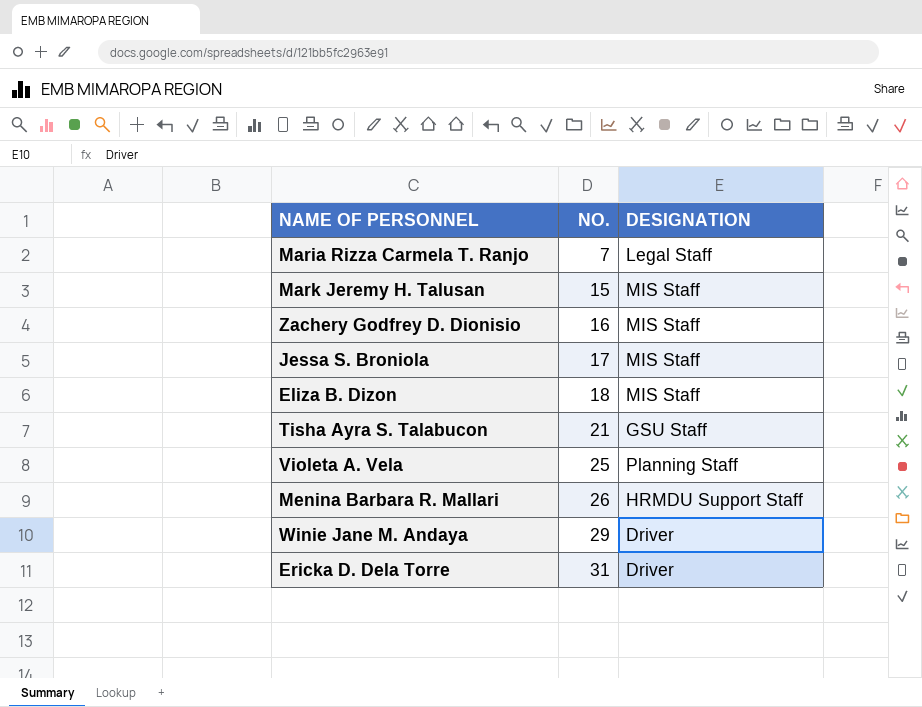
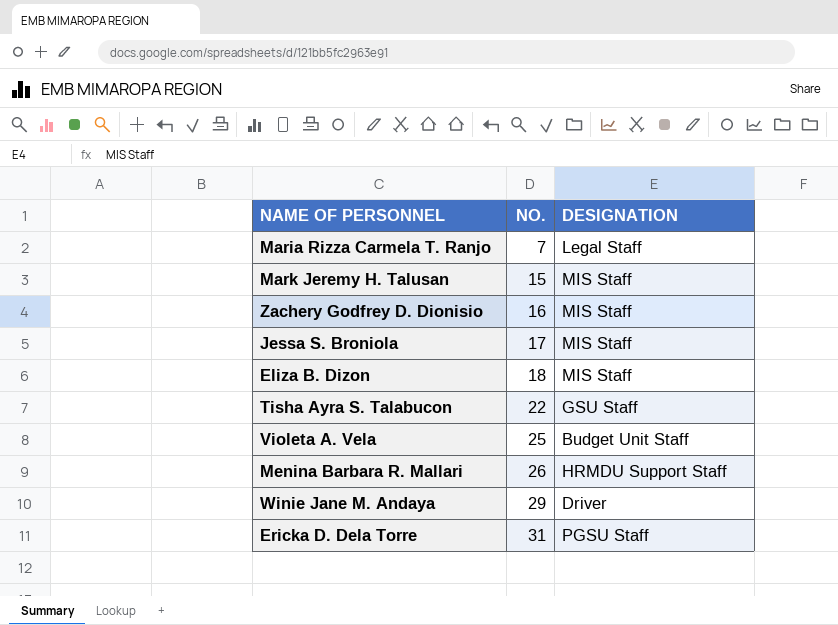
Tisha Ayra S. Talabucon | NO.: 21 -> 22
Violeta A. Vela | DESIGNATION: Planning Staff -> Budget Unit Staff
Ericka D. Dela Torre | DESIGNATION: Driver -> PGSU Staff

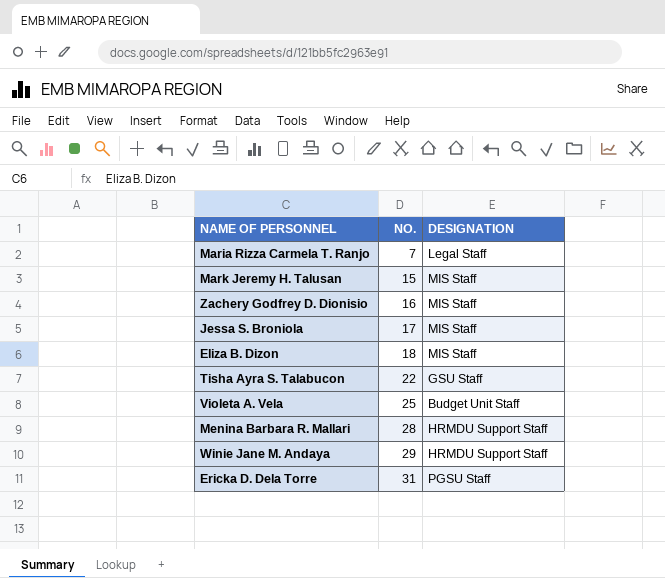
Menina Barbara R. Mallari | NO.: 26 -> 28
Winie Jane M. Andaya | DESIGNATION: Driver -> HRMDU Support Staff

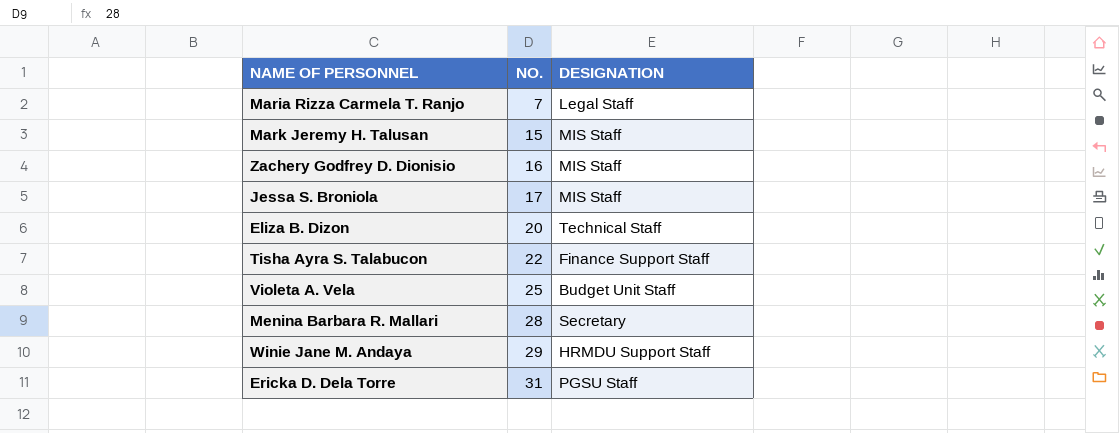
Eliza B. Dizon | NO.: 18 -> 20
Eliza B. Dizon | DESIGNATION: MIS Staff -> Technical Staff
Tisha Ayra S. Talabucon | DESIGNATION: GSU Staff -> Finance Support Staff
Menina Barbara R. Mallari | DESIGNATION: HRMDU Support Staff -> Secretary

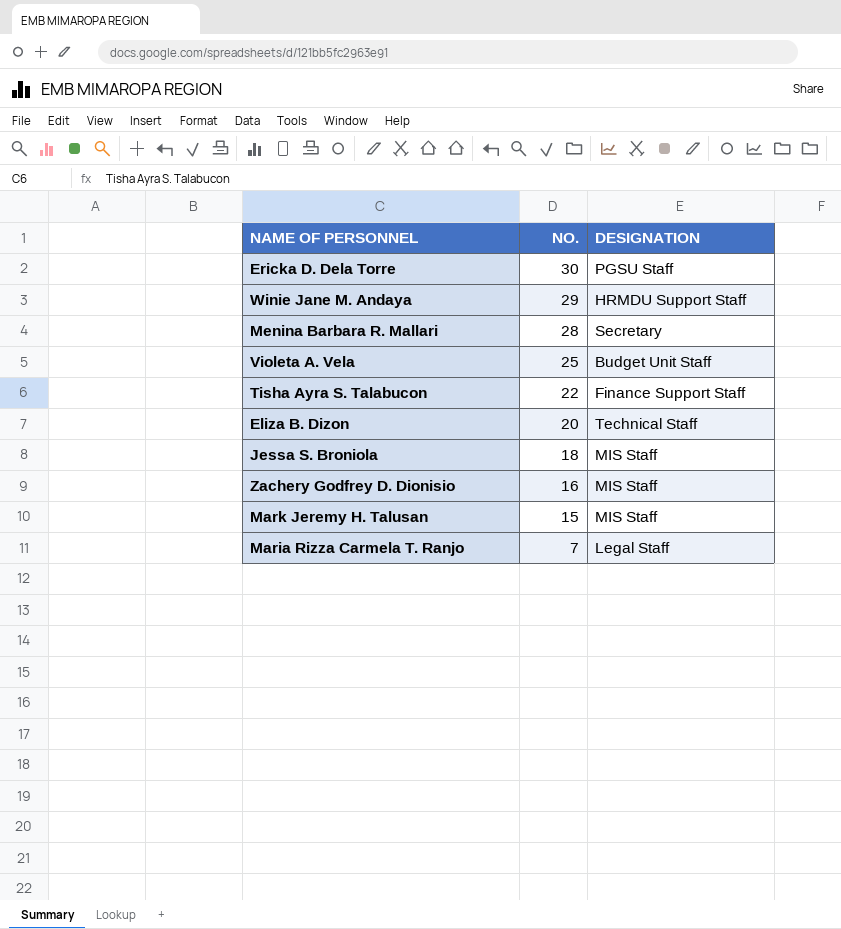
row order: NO. ascending -> NO. descending
Ericka D. Dela Torre | NO.: 31 -> 30
Jessa S. Broniola | NO.: 17 -> 18

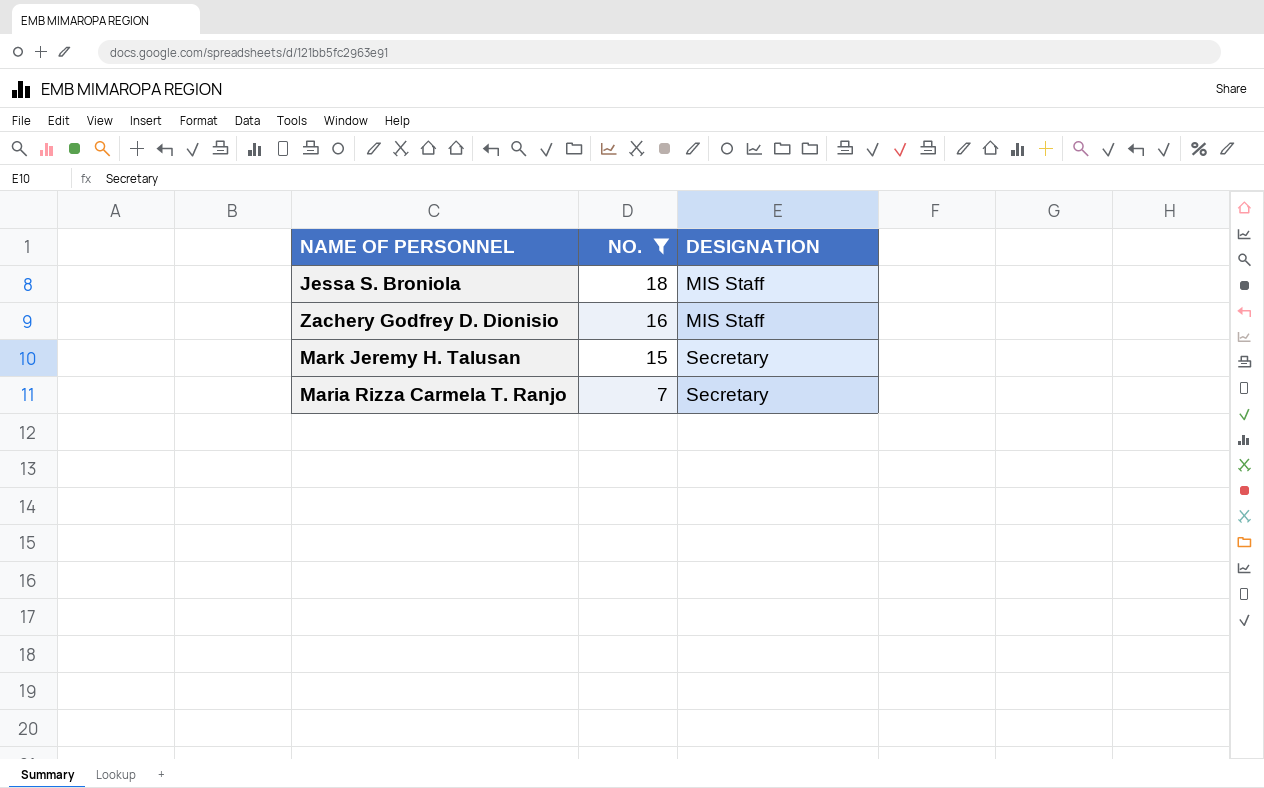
filter: none -> NO. <= 18
Mark Jeremy H. Talusan | DESIGNATION: MIS Staff -> Secretary
Maria Rizza Carmela T. Ranjo | DESIGNATION: Legal Staff -> Secretary

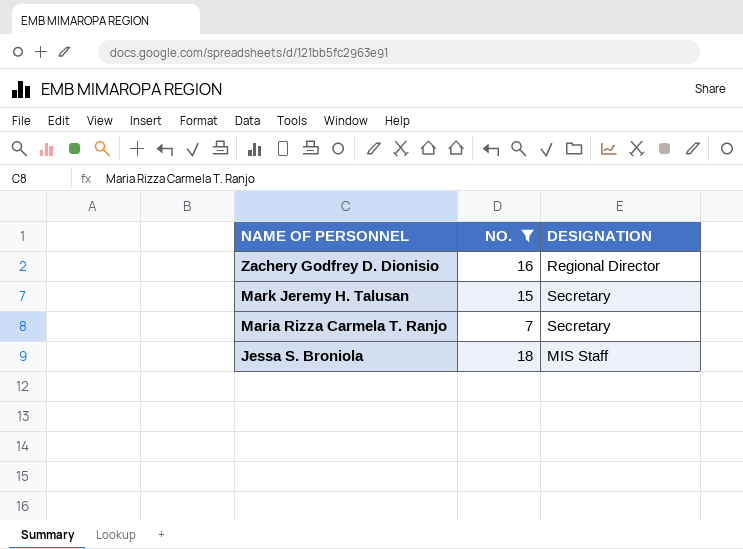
row order: NO. descending -> NAME OF PERSONNEL descending
Zachery Godfrey D. Dionisio | DESIGNATION: MIS Staff -> Regional Director

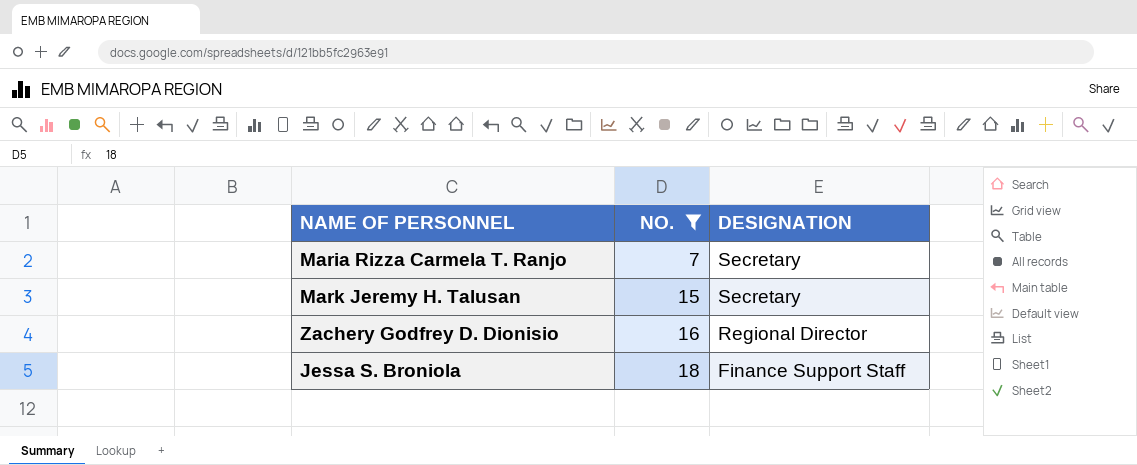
row order: NAME OF PERSONNEL descending -> NO. ascending
Jessa S. Broniola | DESIGNATION: MIS Staff -> Finance Support Staff

